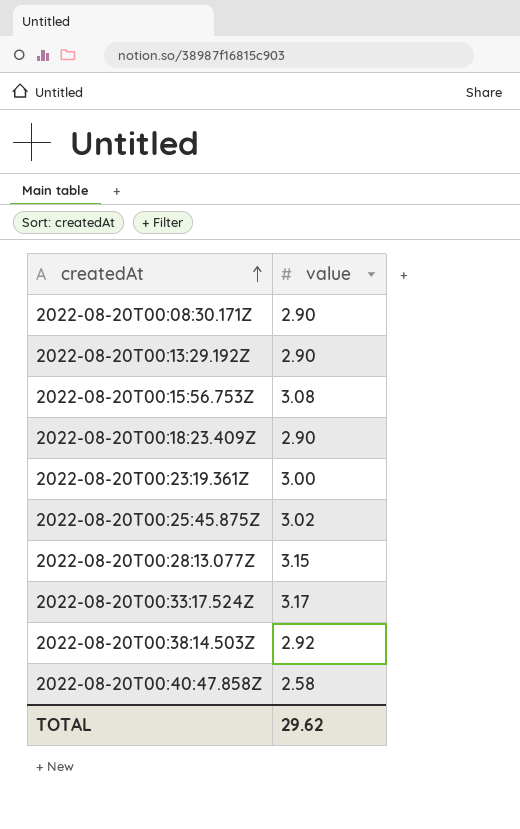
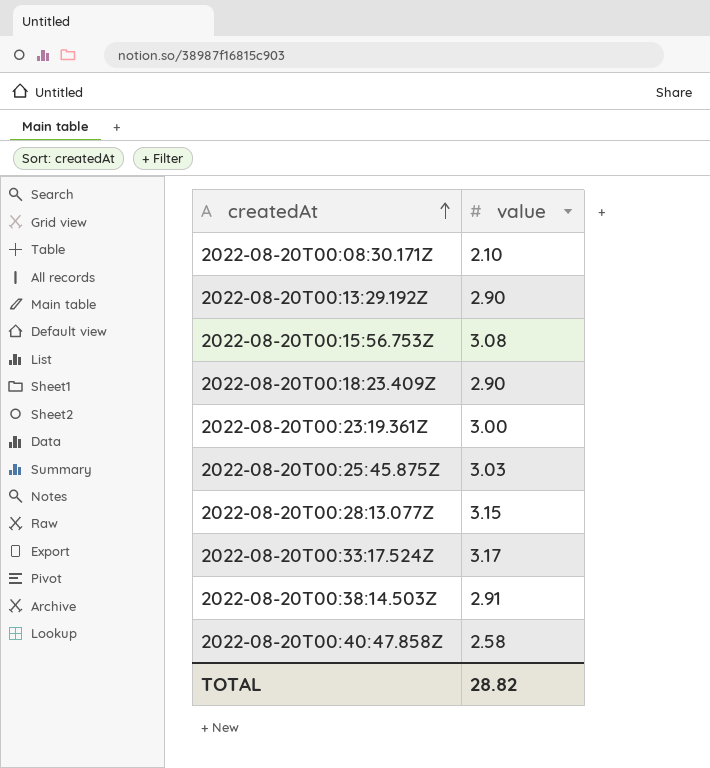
2022-08-20T00:08:30.171Z | value: 2.90 -> 2.10
2022-08-20T00:25:45.875Z | value: 3.02 -> 3.03
2022-08-20T00:38:14.503Z | value: 2.92 -> 2.91
TOTAL | value: 29.62 -> 28.82

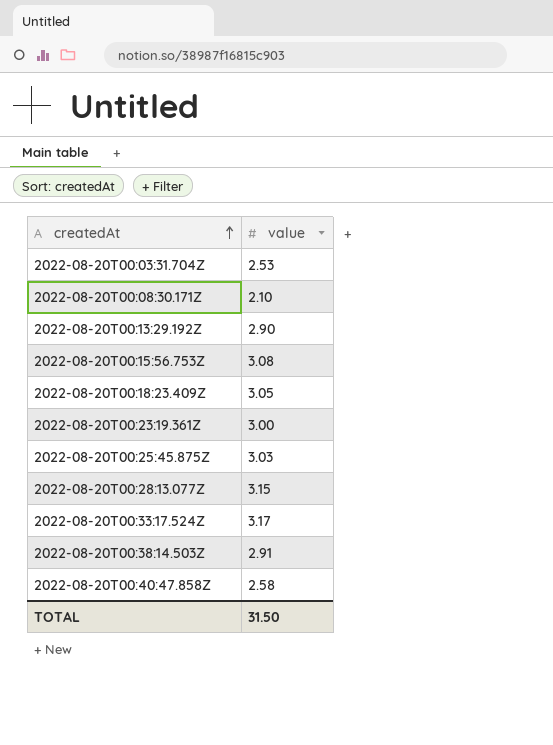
row 2022-08-20T00:03:31.704Z: none -> 2.53
2022-08-20T00:18:23.409Z | value: 2.90 -> 3.05
TOTAL | value: 28.82 -> 31.50

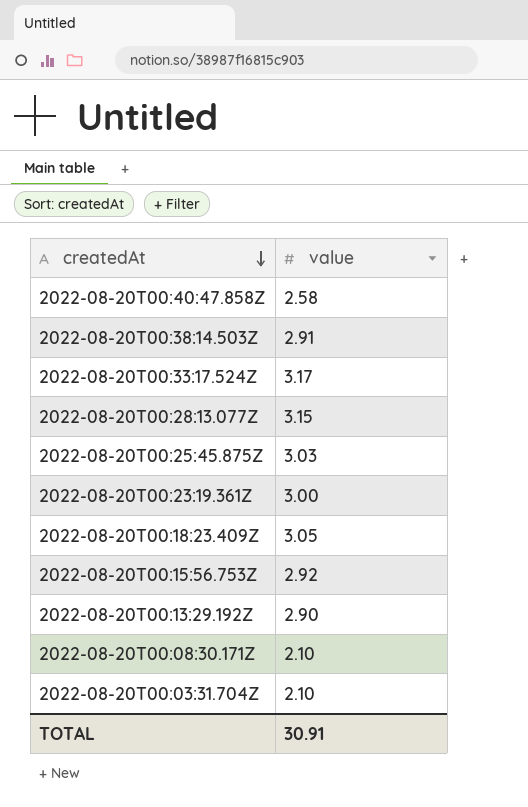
row order: createdAt ascending -> createdAt descending
2022-08-20T00:15:56.753Z | value: 3.08 -> 2.92
2022-08-20T00:03:31.704Z | value: 2.53 -> 2.10
TOTAL | value: 31.50 -> 30.91

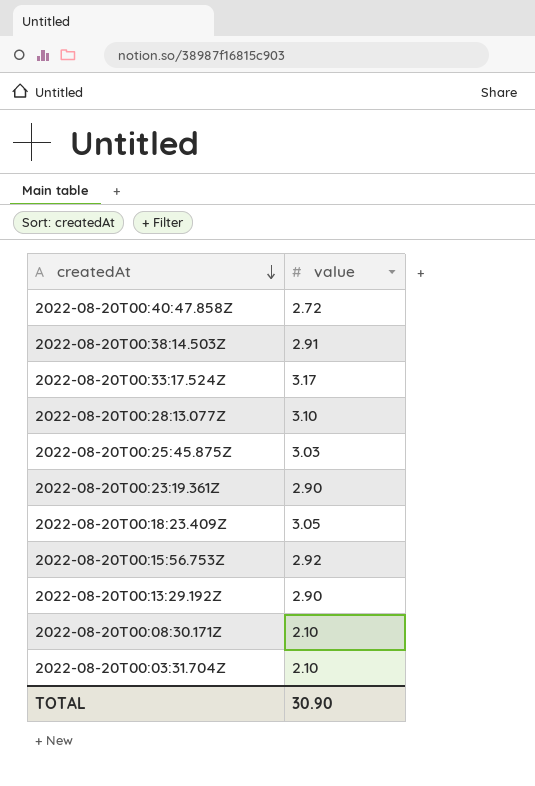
2022-08-20T00:40:47.858Z | value: 2.58 -> 2.72
2022-08-20T00:28:13.077Z | value: 3.15 -> 3.10
2022-08-20T00:23:19.361Z | value: 3.00 -> 2.90
TOTAL | value: 30.91 -> 30.90

